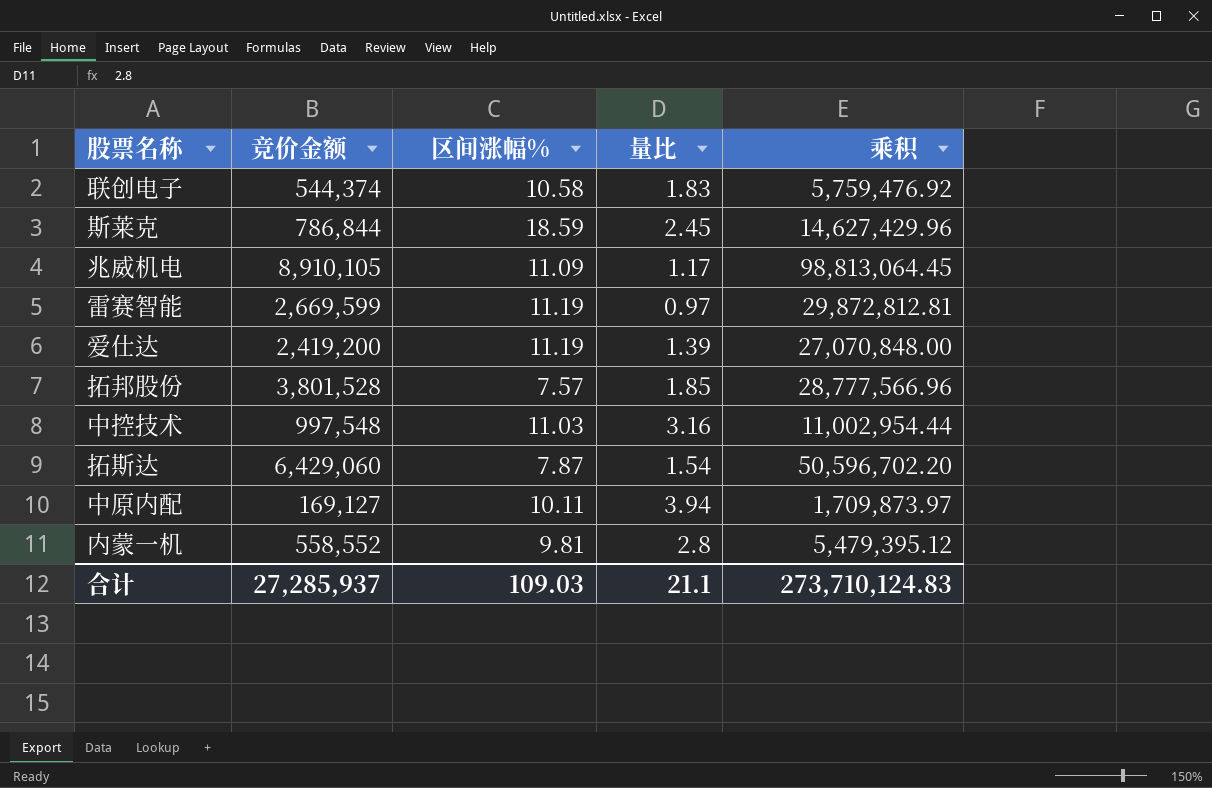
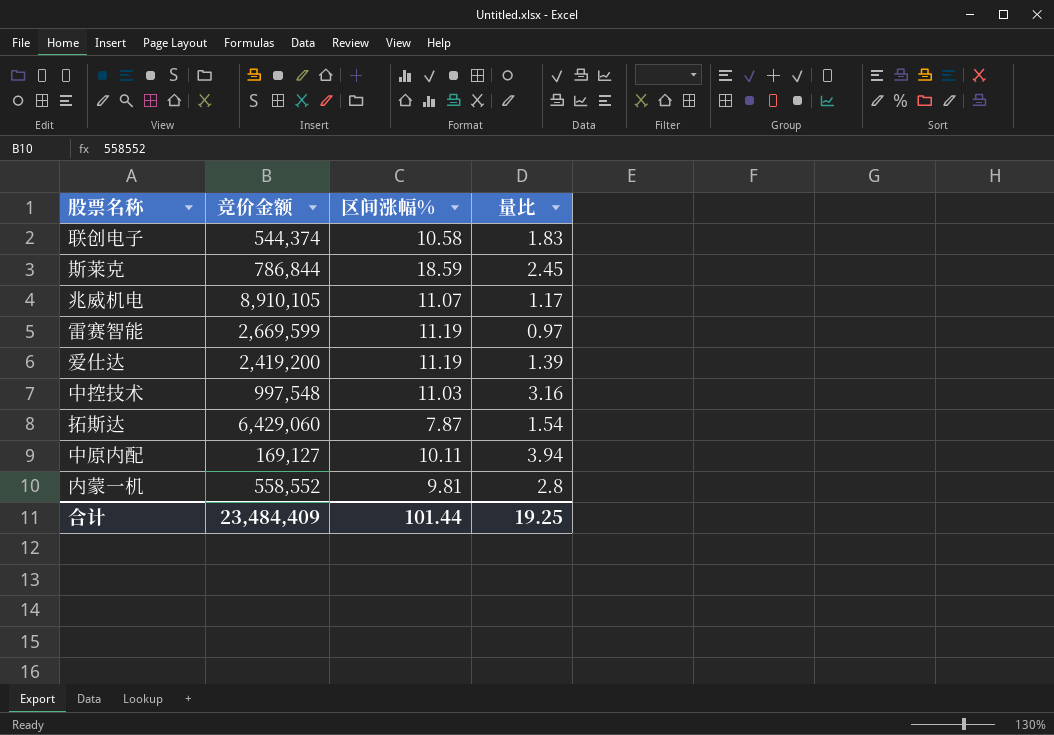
column 乘积 | formula: [竞价金额] * [区间涨幅%] -> none
row 拓邦股份: 3,801,528 | 7.57 | 1.85 | 28,777,566.96 -> none
兆威机电 | 区间涨幅%: 11.09 -> 11.07
合计 | 竞价金额: 27,285,937 -> 23,484,409
合计 | 区间涨幅%: 109.03 -> 101.44
合计 | 量比: 21.1 -> 19.25

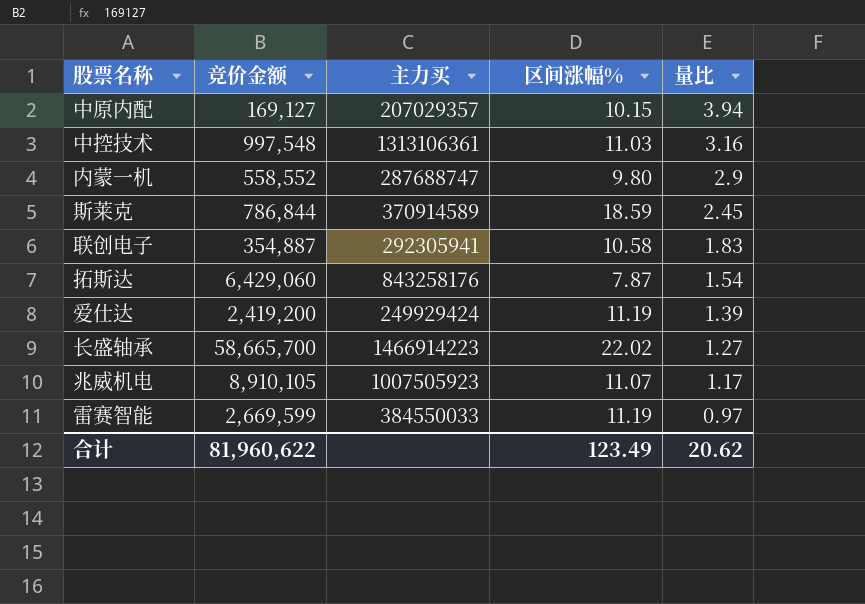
row order: none -> 量比 descending
column 主力买 | position: none -> 3
中原内配 | 区间涨幅%: 10.11 -> 10.15
内蒙一机 | 区间涨幅%: 9.81 -> 9.80
内蒙一机 | 量比: 2.8 -> 2.9
联创电子 | 竞价金额: 544,374 -> 354,887
row 长盛轴承: none -> 58,665,700 | 1466914223 | 22.02 | 1.27
合计 | 竞价金额: 23,484,409 -> 81,960,622
合计 | 区间涨幅%: 101.44 -> 123.49
合计 | 量比: 19.25 -> 20.62

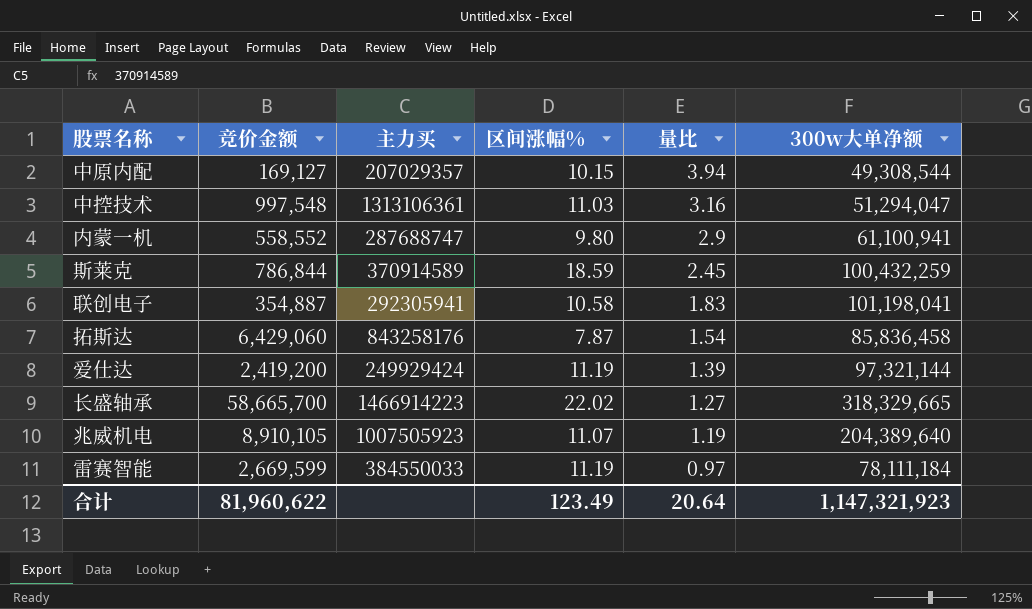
column 300w大单净额 | position: none -> 6
兆威机电 | 量比: 1.17 -> 1.19
合计 | 量比: 20.62 -> 20.64

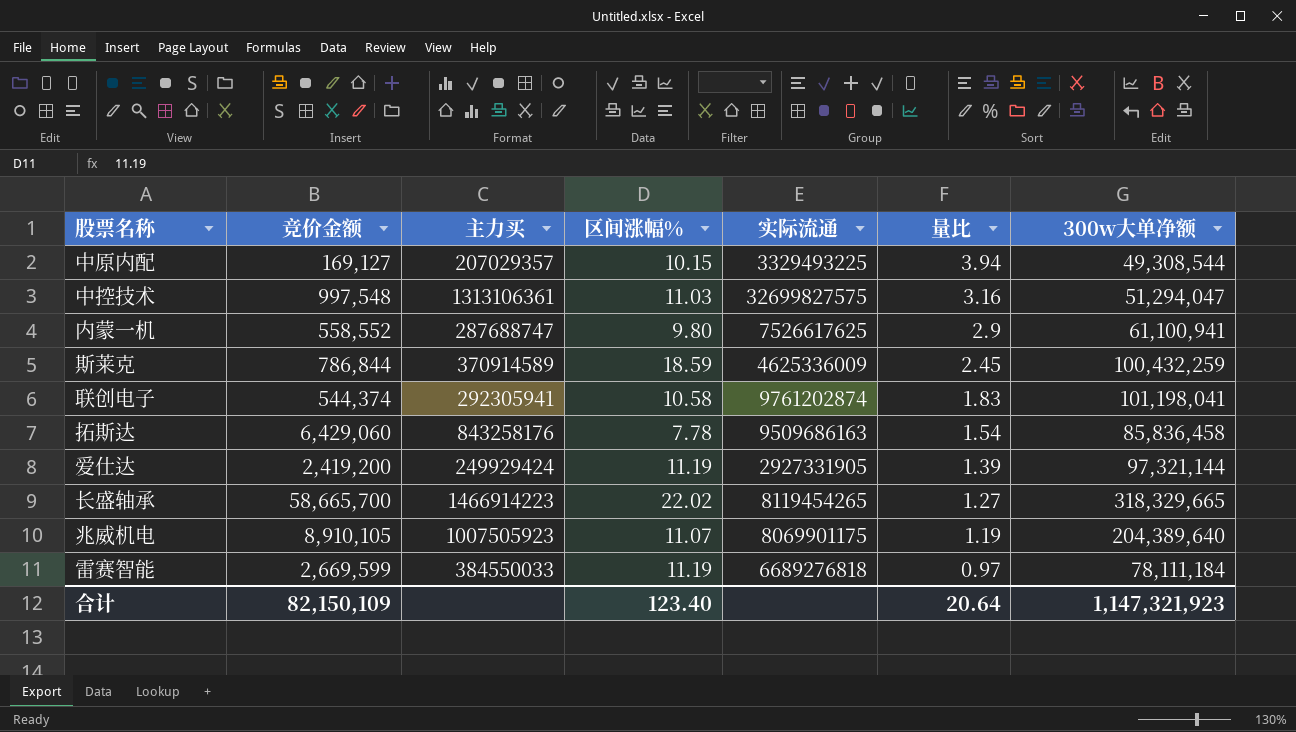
column 实际流通 | position: none -> 5
联创电子 | 竞价金额: 354,887 -> 544,374
拓斯达 | 区间涨幅%: 7.87 -> 7.78
合计 | 竞价金额: 81,960,622 -> 82,150,109
合计 | 区间涨幅%: 123.49 -> 123.40

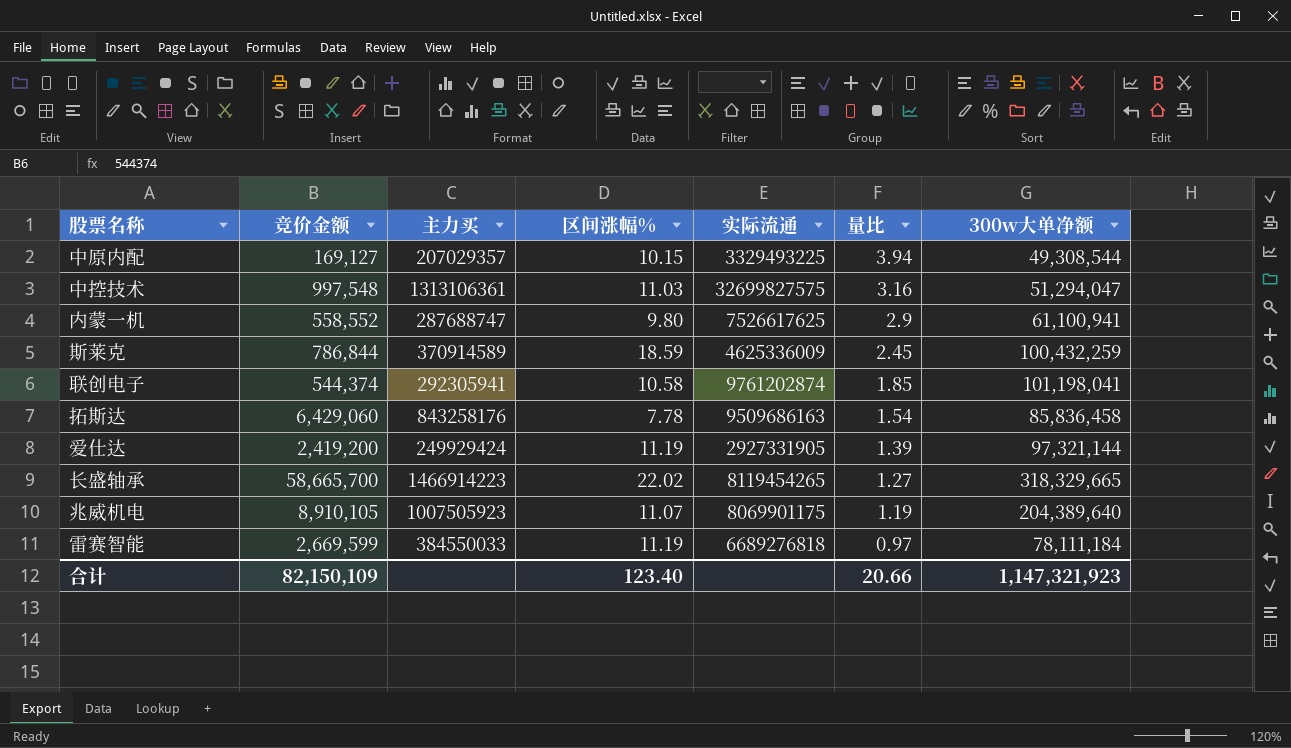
联创电子 | 量比: 1.83 -> 1.85
合计 | 量比: 20.64 -> 20.66

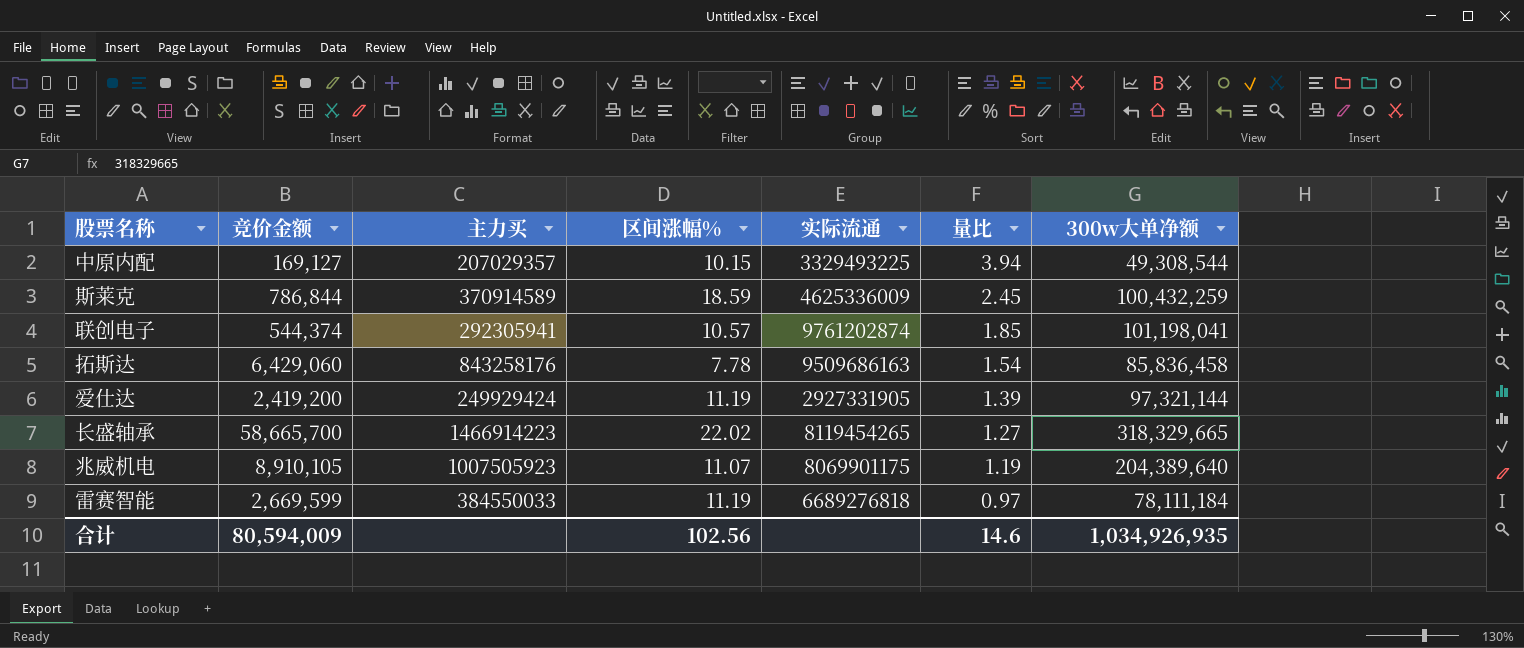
row 中控技术: 997,548 | 1313106361 | 11.03 | 32699827575 | 3.16 | 51,294,047 -> none
row 内蒙一机: 558,552 | 287688747 | 9.80 | 7526617625 | 2.9 | 61,100,941 -> none
联创电子 | 区间涨幅%: 10.58 -> 10.57
合计 | 竞价金额: 82,150,109 -> 80,594,009
合计 | 区间涨幅%: 123.40 -> 102.56
合计 | 量比: 20.66 -> 14.6
合计 | 300w大单净额: 1,147,321,923 -> 1,034,926,935

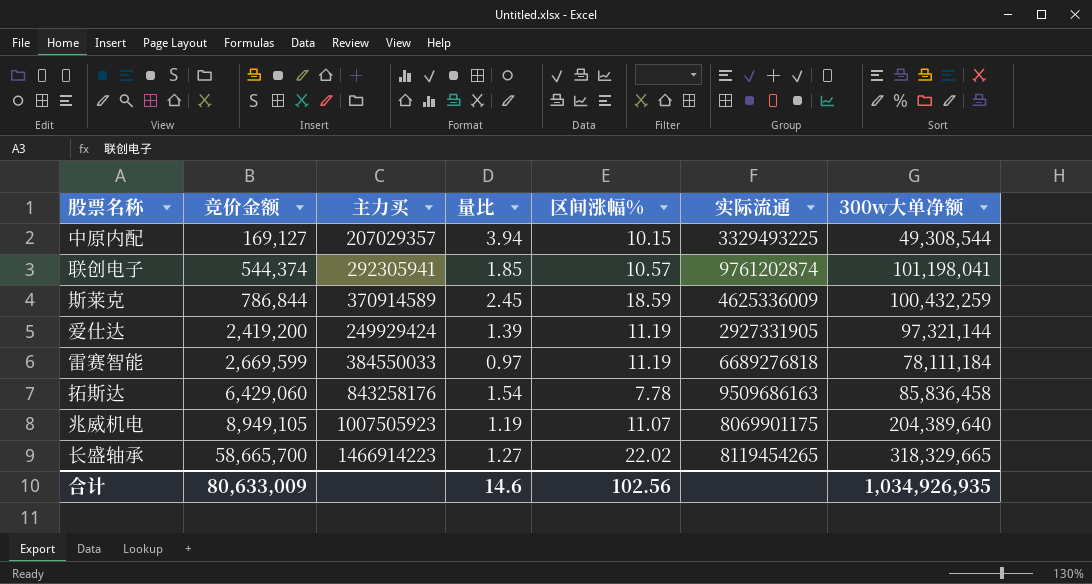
row order: 量比 descending -> 竞价金额 ascending
column 量比 | position: 6 -> 4
兆威机电 | 竞价金额: 8,910,105 -> 8,949,105
合计 | 竞价金额: 80,594,009 -> 80,633,009

